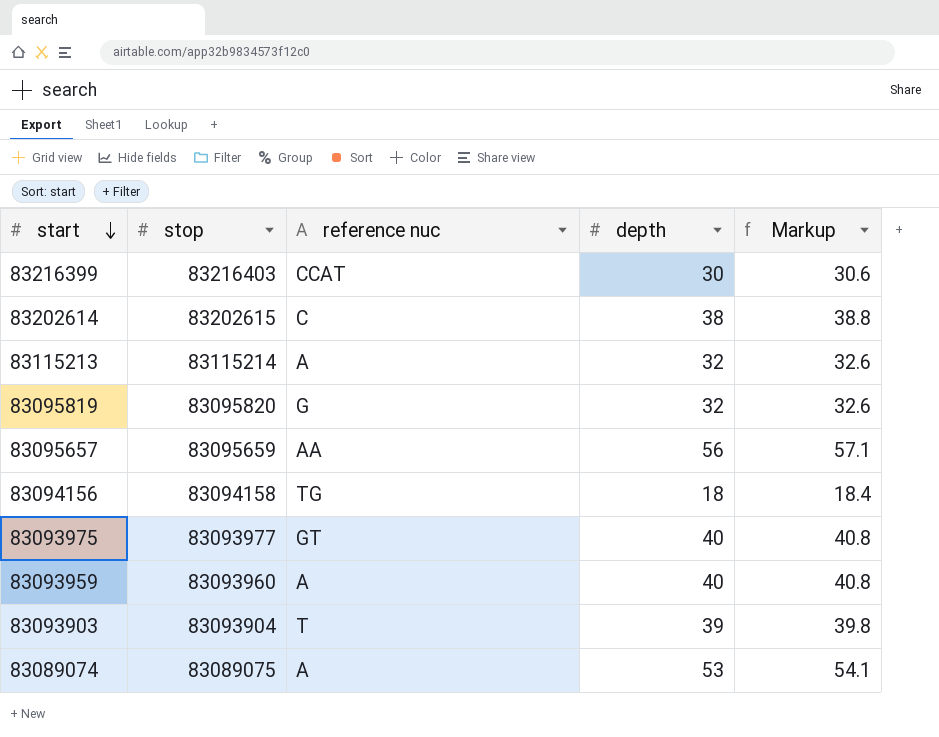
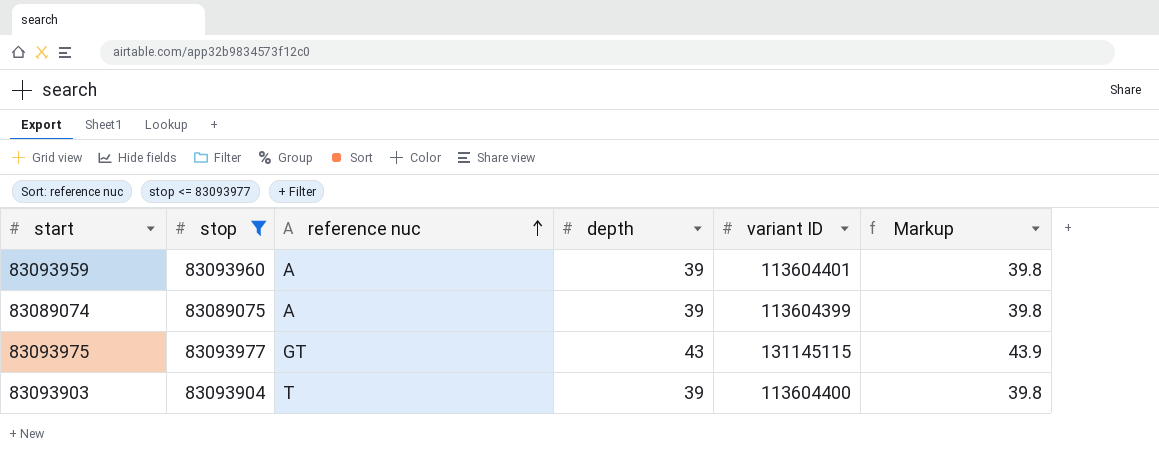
filter: none -> stop <= 83093977
row order: start descending -> reference nuc ascending
column variant ID | position: none -> 5
83093959 | depth: 40 -> 39
83093959 | Markup: 40.8 -> 39.8
83089074 | depth: 53 -> 39
83089074 | Markup: 54.1 -> 39.8
83093975 | depth: 40 -> 43
83093975 | Markup: 40.8 -> 43.9

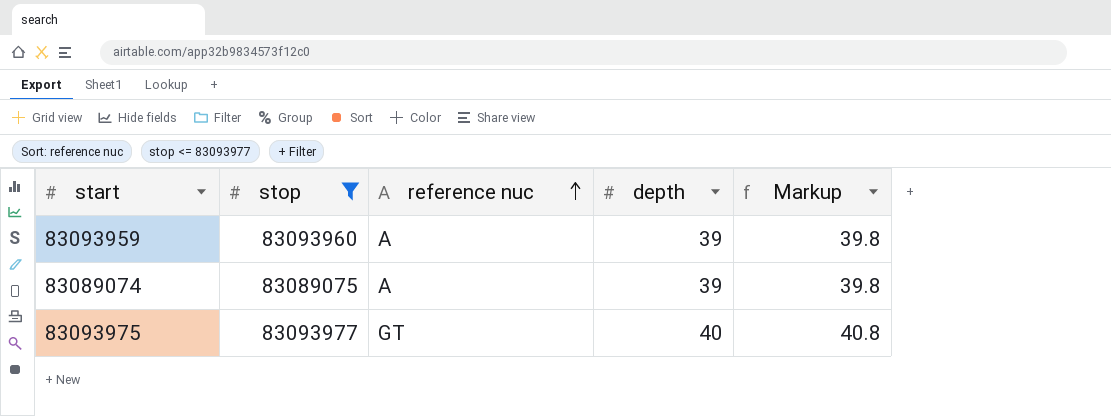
column variant ID | position: 5 -> none
row 83093903: 83093904 | T | 39 | 113604400 | 39.8 -> none
83093975 | depth: 43 -> 40
83093975 | Markup: 43.9 -> 40.8

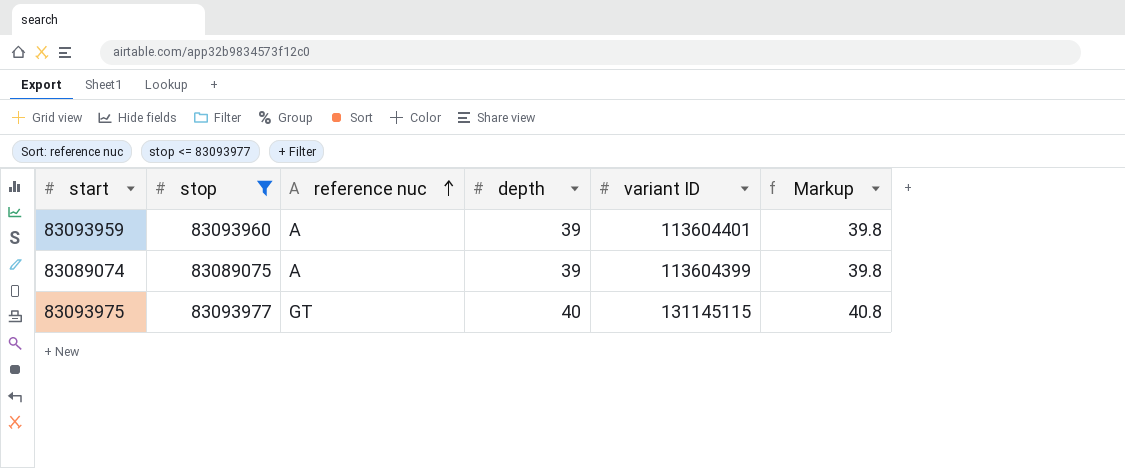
column variant ID | position: none -> 5

